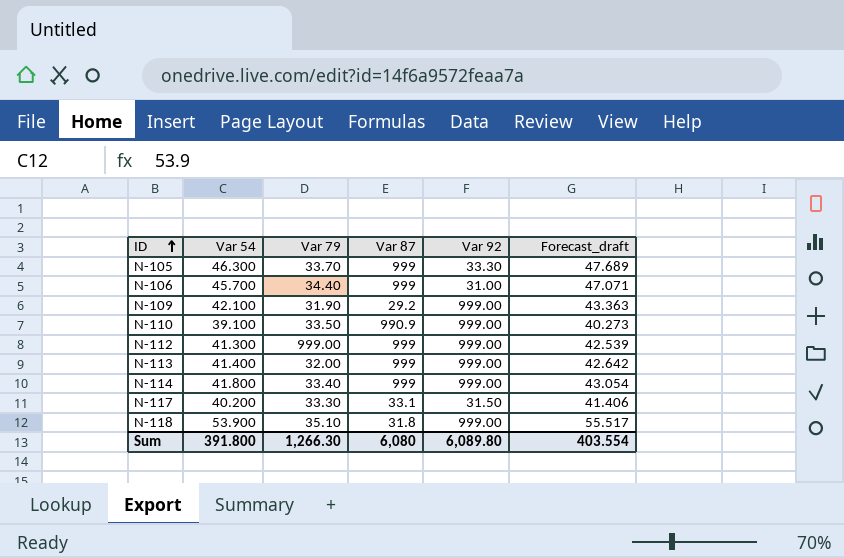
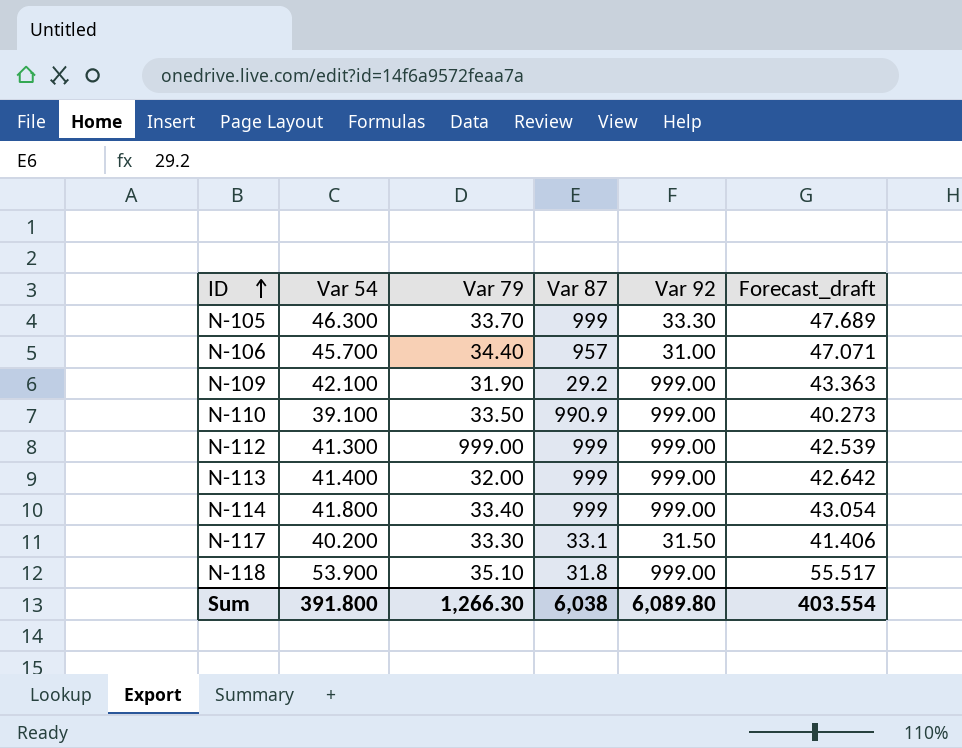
N-106 | Var 87: 999 -> 957
Sum | Var 87: 6,080 -> 6,038

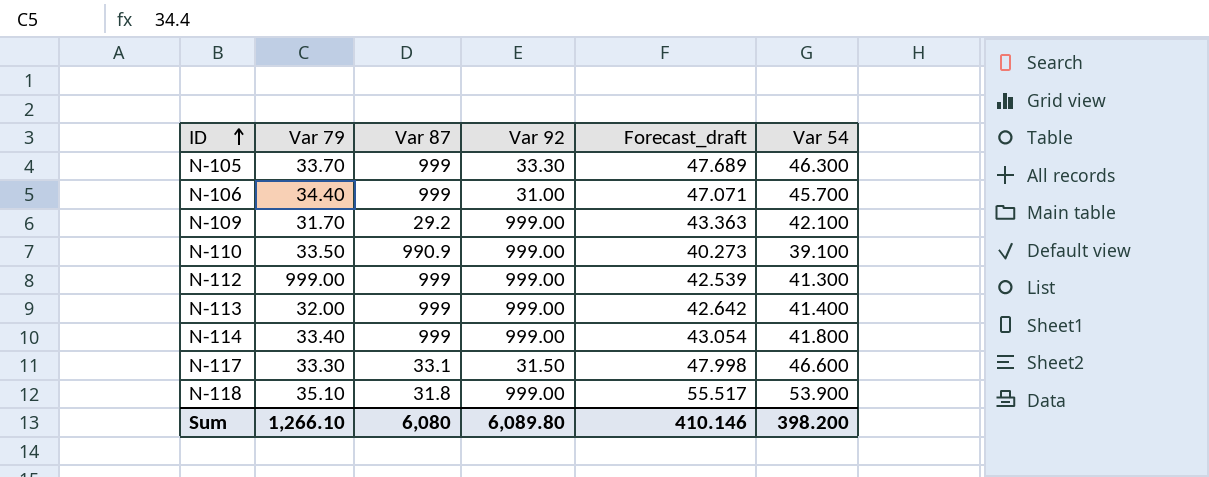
column Var 54 | position: 2 -> 6
N-106 | Var 87: 957 -> 999
N-109 | Var 79: 31.90 -> 31.70
N-117 | Forecast_draft: 41.406 -> 47.998
N-117 | Var 54: 40.200 -> 46.600
Sum | Var 79: 1,266.30 -> 1,266.10
Sum | Var 87: 6,038 -> 6,080
Sum | Forecast_draft: 403.554 -> 410.146
Sum | Var 54: 391.800 -> 398.200

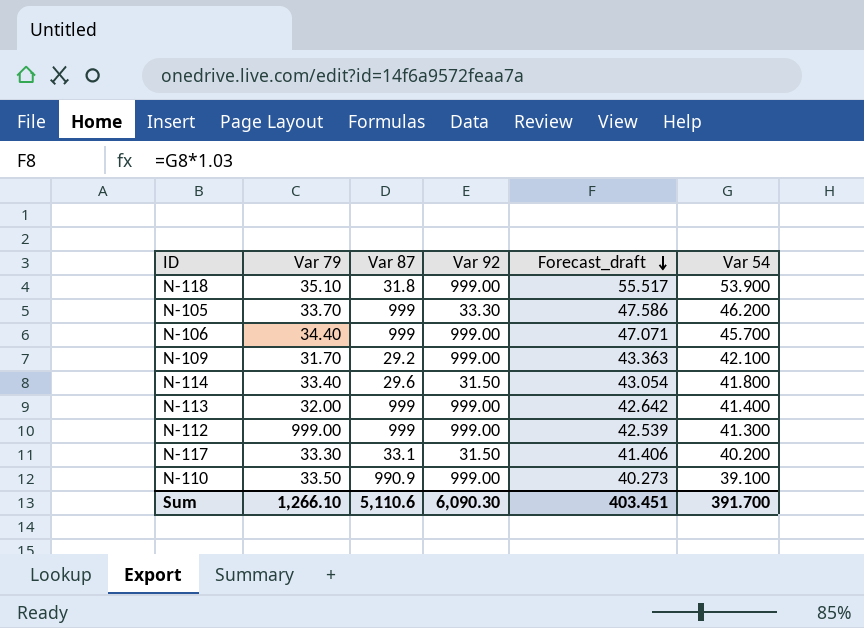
row order: ID ascending -> Forecast_draft descending
N-105 | Forecast_draft: 47.689 -> 47.586
N-105 | Var 54: 46.300 -> 46.200
N-106 | Var 92: 31.00 -> 999.00
N-114 | Var 87: 999 -> 29.6
N-114 | Var 92: 999.00 -> 31.50
N-117 | Forecast_draft: 47.998 -> 41.406
N-117 | Var 54: 46.600 -> 40.200
Sum | Var 87: 6,080 -> 5,110.6
Sum | Var 92: 6,089.80 -> 6,090.30
Sum | Forecast_draft: 410.146 -> 403.451
Sum | Var 54: 398.200 -> 391.700

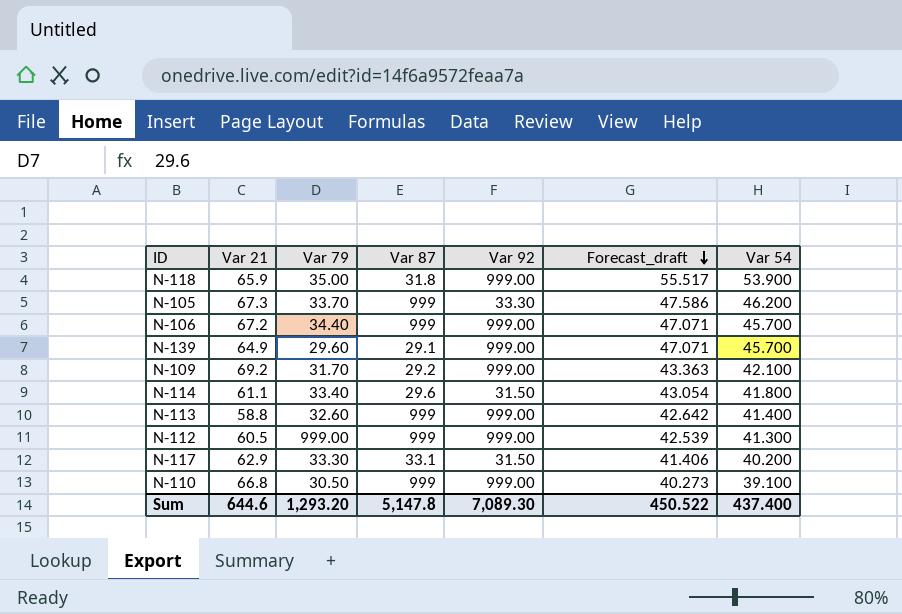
column Var 21 | position: none -> 2
N-118 | Var 79: 35.10 -> 35.00
row N-139: none -> 64.9 | 29.60 | 29.1 | 999.00 | 47.071 | 45.700
N-113 | Var 79: 32.00 -> 32.60
N-110 | Var 79: 33.50 -> 30.50
N-110 | Var 87: 990.9 -> 999
Sum | Var 79: 1,266.10 -> 1,293.20
Sum | Var 87: 5,110.6 -> 5,147.8
Sum | Var 92: 6,090.30 -> 7,089.30
Sum | Forecast_draft: 403.451 -> 450.522
Sum | Var 54: 391.700 -> 437.400

